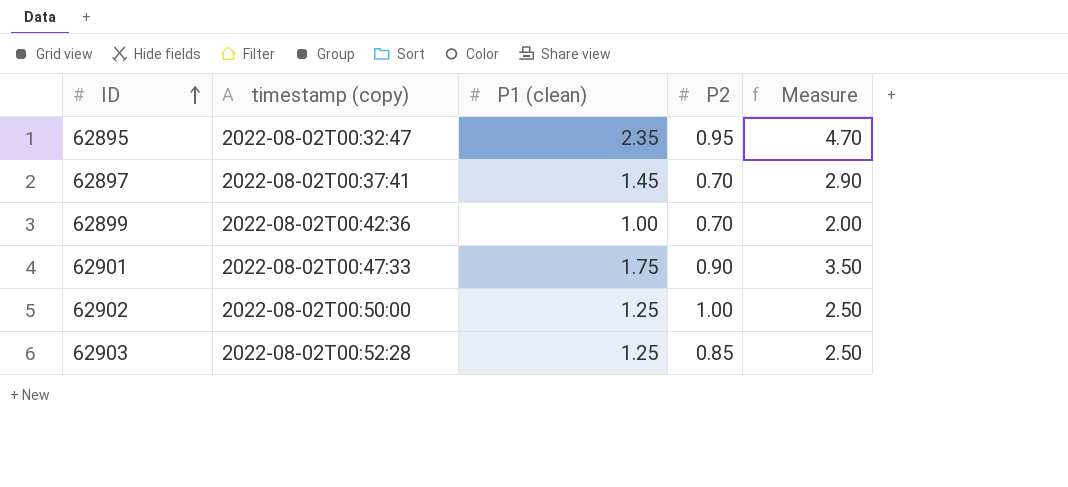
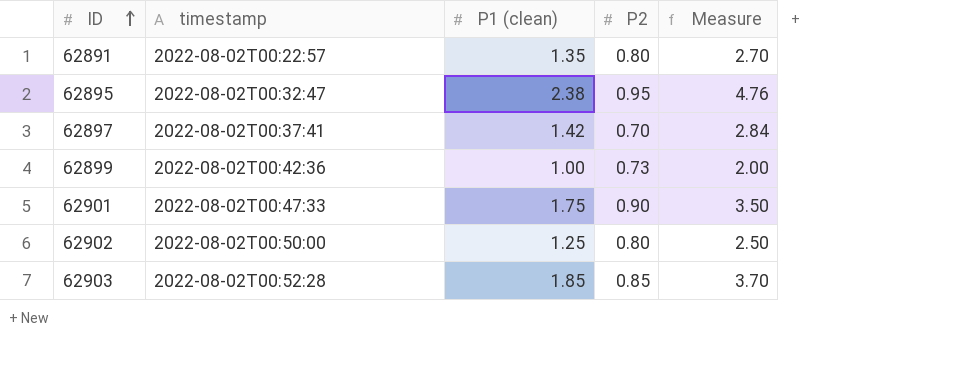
column name: timestamp (copy) -> timestamp
row 62891: none -> 2022-08-02T00:22:57 | 1.35 | 0.80 | 2.70
62895 | P1 (clean): 2.35 -> 2.38
62895 | Measure: 4.70 -> 4.76
62897 | P1 (clean): 1.45 -> 1.42
62897 | Measure: 2.90 -> 2.84
62899 | P2: 0.70 -> 0.73
62902 | P2: 1.00 -> 0.80
62903 | P1 (clean): 1.25 -> 1.85
62903 | Measure: 2.50 -> 3.70

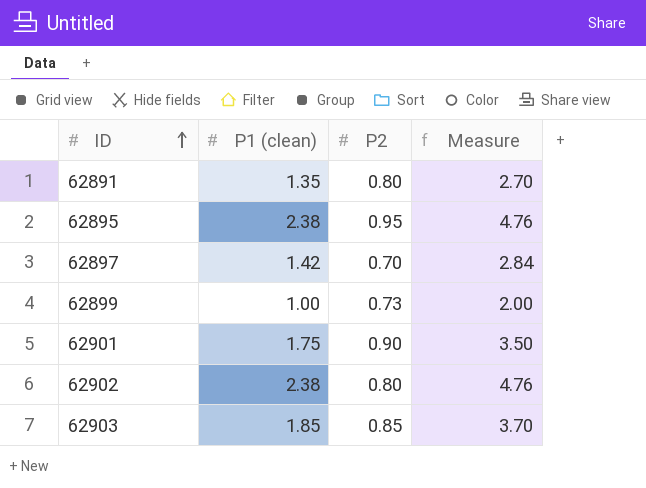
column timestamp | position: 2 -> none
62902 | P1 (clean): 1.25 -> 2.38
62902 | Measure: 2.50 -> 4.76

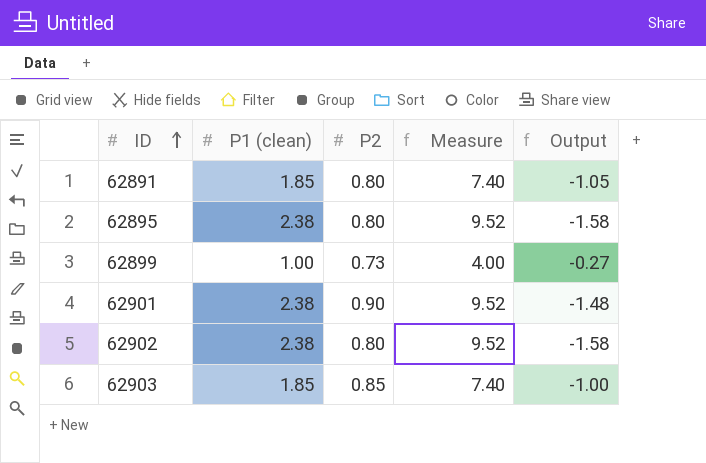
column Measure | formula: [P1 (clean)] * 2 -> [P1 (clean)] * 4
column Output | formula: none -> [P2] - [P1 (clean)]
row 62897: 1.42 | 0.70 | 2.84 -> none
62891 | P1 (clean): 1.35 -> 1.85
62895 | P2: 0.95 -> 0.80
62901 | P1 (clean): 1.75 -> 2.38

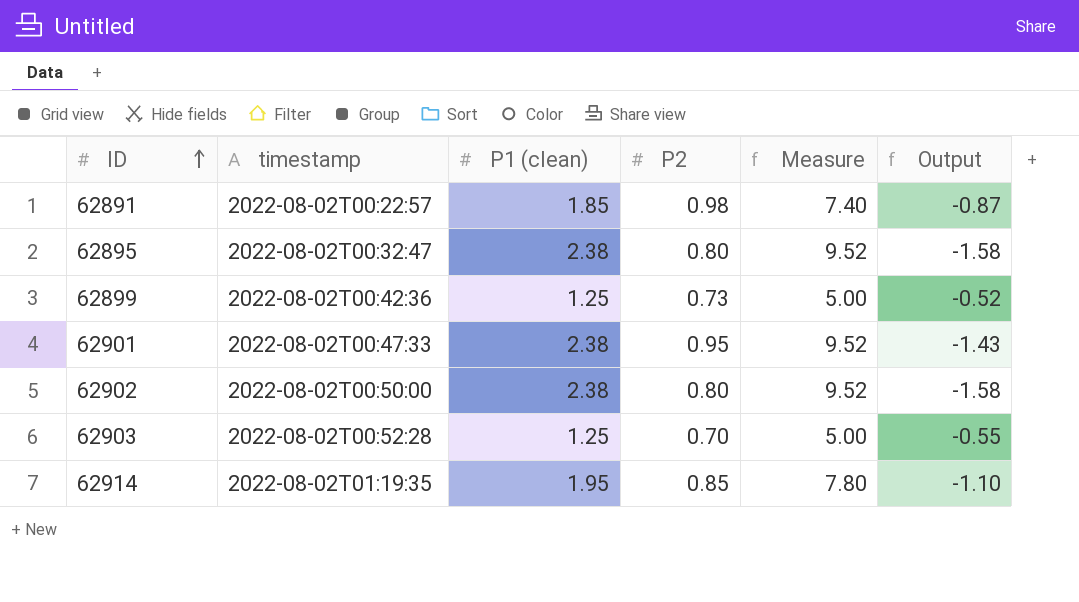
column timestamp | position: none -> 2
62891 | P2: 0.80 -> 0.98
62891 | Output: -1.05 -> -0.87
62899 | P1 (clean): 1.00 -> 1.25
62899 | Measure: 4.00 -> 5.00
62899 | Output: -0.27 -> -0.52
62901 | P2: 0.90 -> 0.95
62901 | Output: -1.48 -> -1.43
62903 | P1 (clean): 1.85 -> 1.25
62903 | P2: 0.85 -> 0.70
62903 | Measure: 7.40 -> 5.00
62903 | Output: -1.00 -> -0.55
row 62914: none -> 2022-08-02T01:19:35 | 1.95 | 0.85 | 7.80 | -1.10

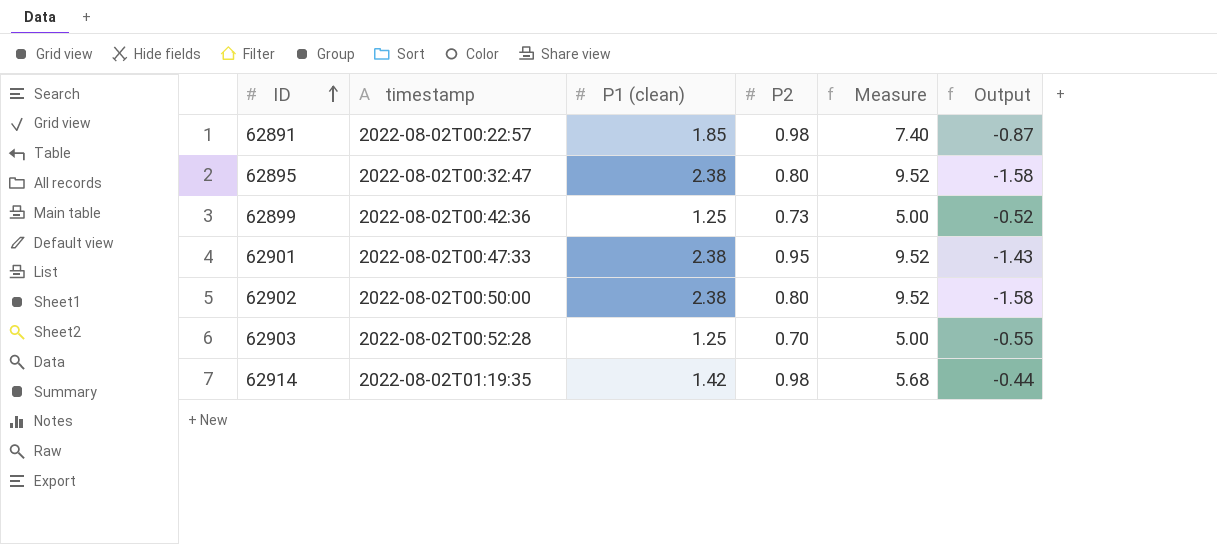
62914 | P1 (clean): 1.95 -> 1.42
62914 | P2: 0.85 -> 0.98
62914 | Measure: 7.80 -> 5.68
62914 | Output: -1.10 -> -0.44

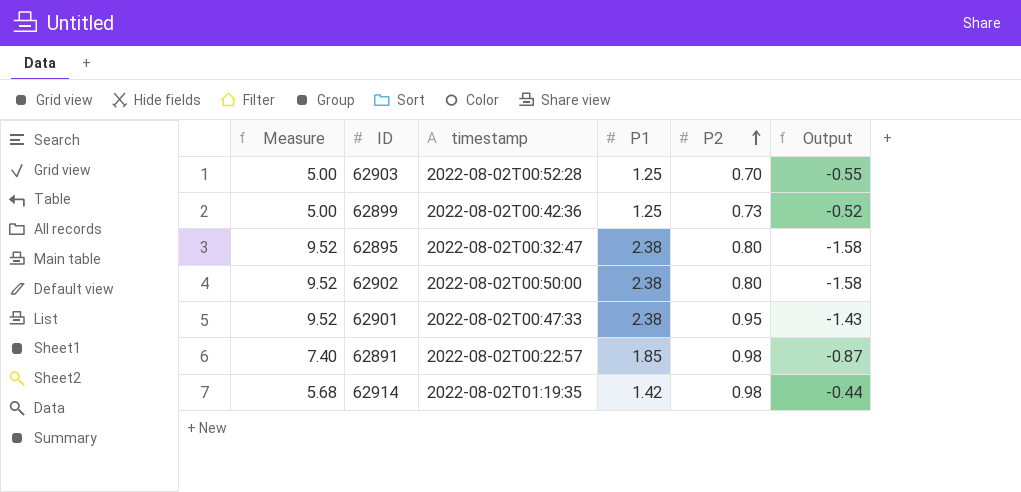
row order: ID ascending -> P2 ascending
column Measure | position: 5 -> 1
column name: P1 (clean) -> P1

